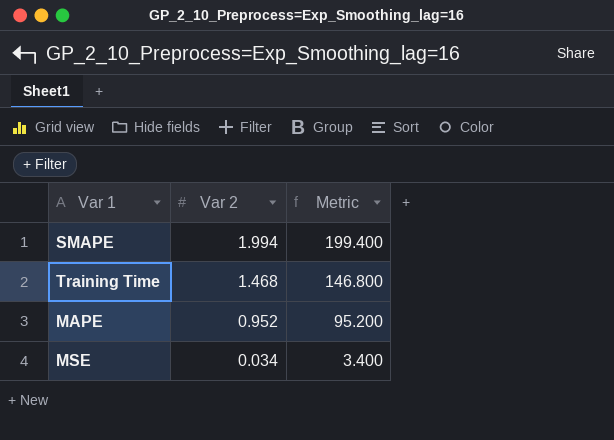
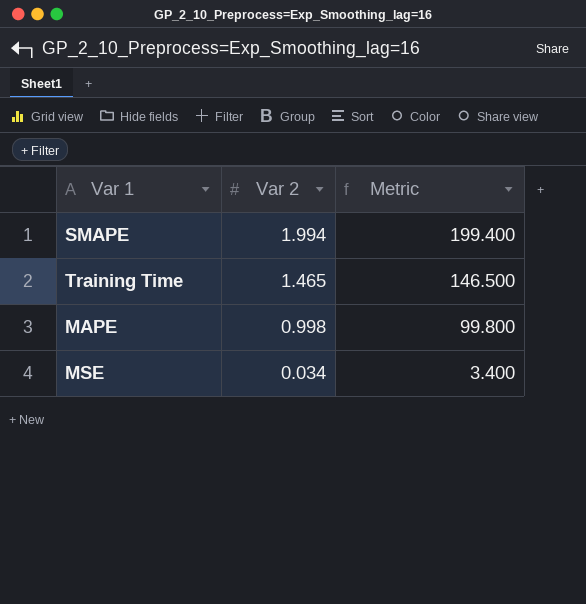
Training Time | Var 2: 1.468 -> 1.465
Training Time | Metric: 146.800 -> 146.500
MAPE | Var 2: 0.952 -> 0.998
MAPE | Metric: 95.200 -> 99.800

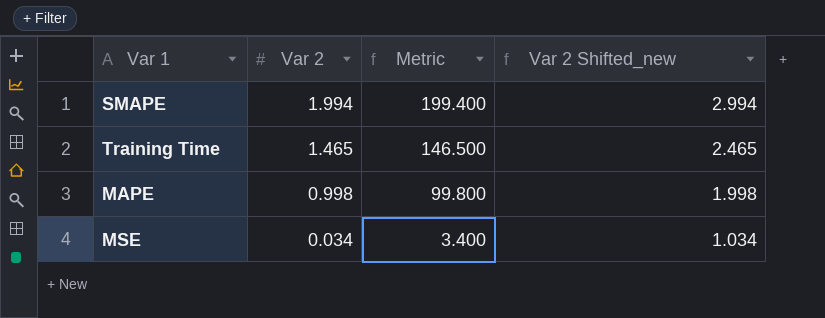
column Var 2 Shifted_new | formula: none -> [Var 2] + 1

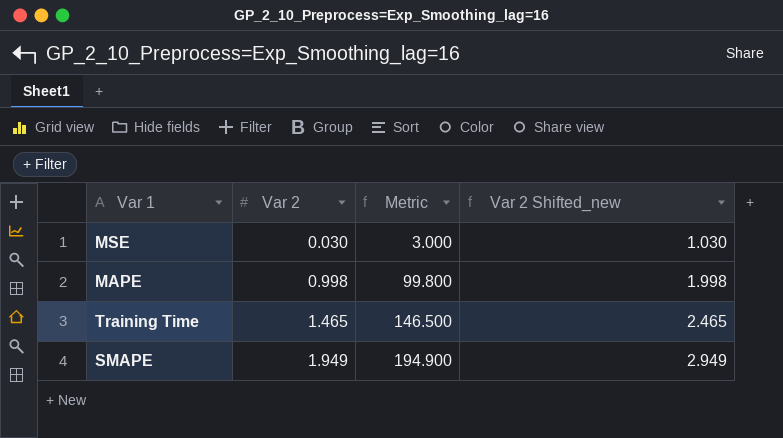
row order: Var 2 descending -> Var 2 ascending
MSE | Var 2: 0.034 -> 0.030
MSE | Metric: 3.400 -> 3.000
MSE | Var 2 Shifted_new: 1.034 -> 1.030
SMAPE | Var 2: 1.994 -> 1.949
SMAPE | Metric: 199.400 -> 194.900
SMAPE | Var 2 Shifted_new: 2.994 -> 2.949

